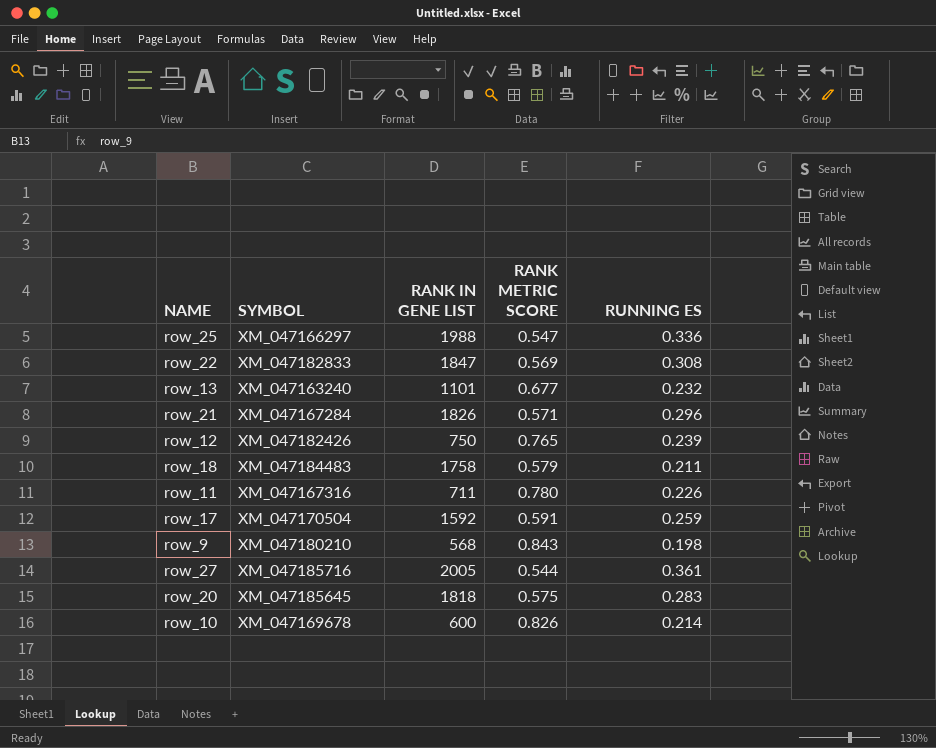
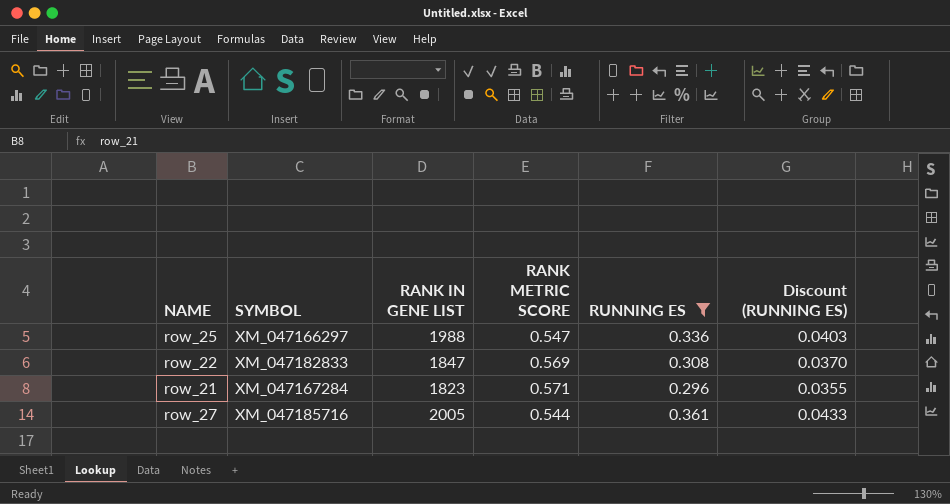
filter: none -> RUNNING ES >= 0.296
column Discount (RUNNING ES) | formula: none -> [RUNNING ES] * 0.12
row_21 | RANK IN GENE LIST: 1826 -> 1823

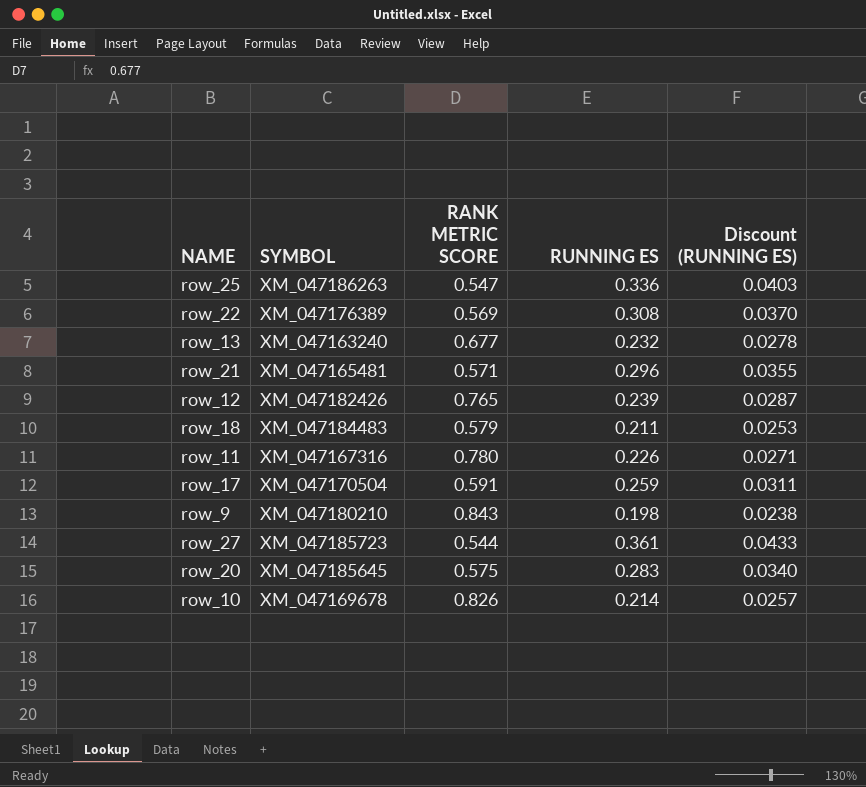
filter: RUNNING ES >= 0.296 -> none
column RANK IN GENE LIST | position: 3 -> none
row_25 | SYMBOL: XM_047166297 -> XM_047186263
row_22 | SYMBOL: XM_047182833 -> XM_047176389
row_21 | SYMBOL: XM_047167284 -> XM_047165481
row_27 | SYMBOL: XM_047185716 -> XM_047185723

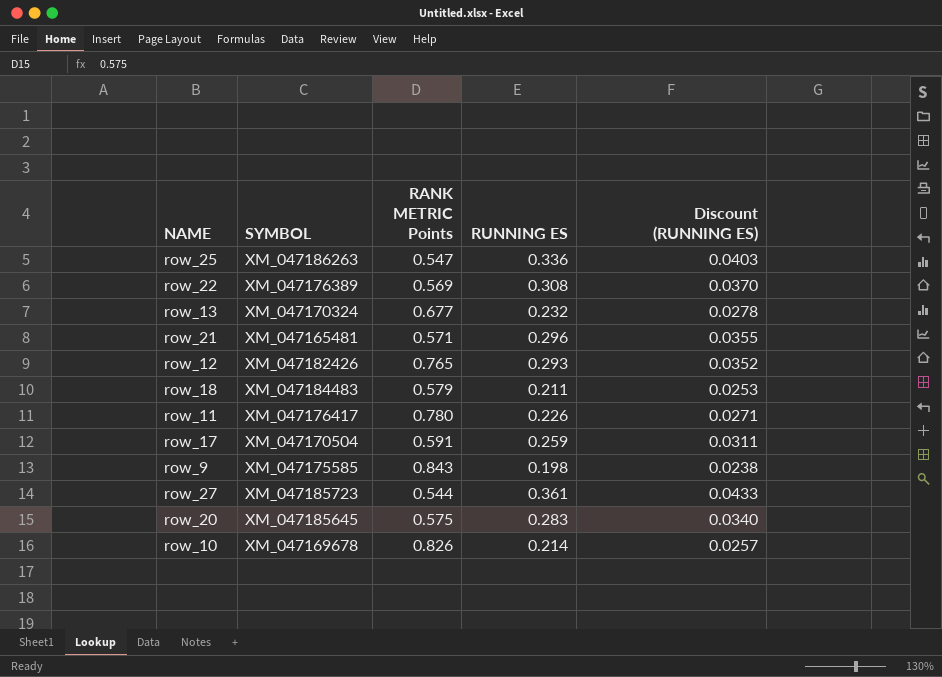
column name: RANK METRIC SCORE -> RANK METRIC Points
row_13 | SYMBOL: XM_047163240 -> XM_047170324
row_12 | RUNNING ES: 0.239 -> 0.293
row_12 | Discount (RUNNING ES): 0.0287 -> 0.0352
row_11 | SYMBOL: XM_047167316 -> XM_047176417
row_9 | SYMBOL: XM_047180210 -> XM_047175585

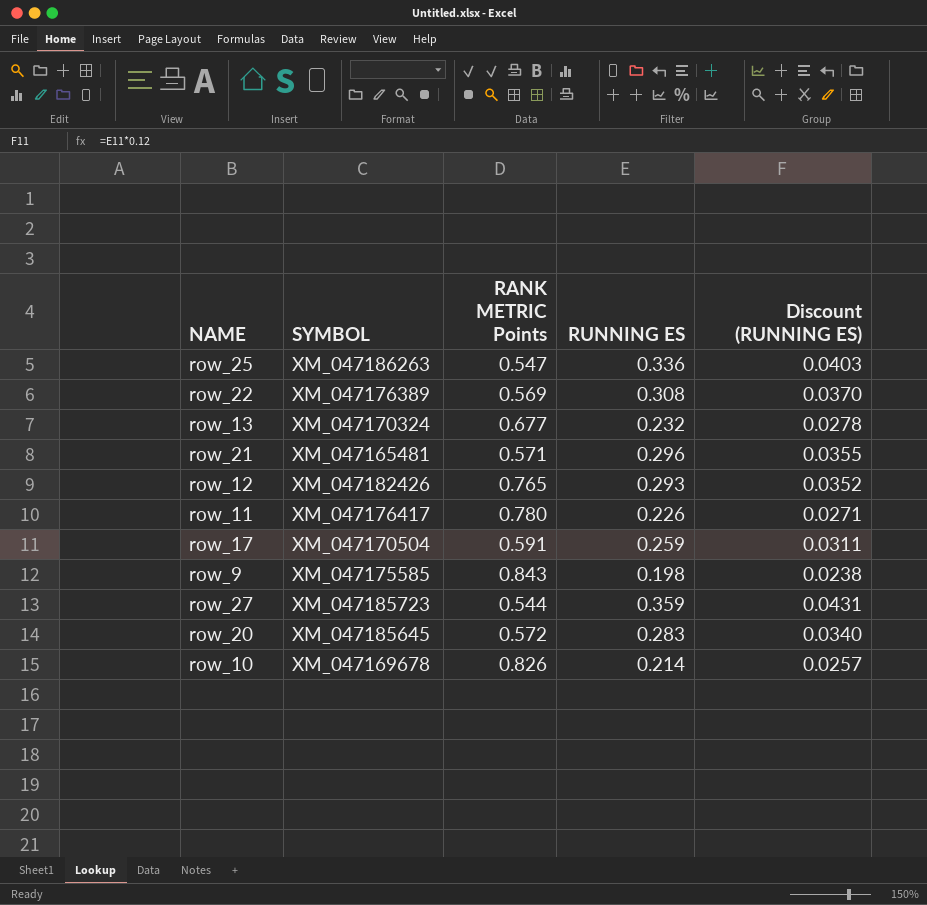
row row_18: XM_047184483 | 0.579 | 0.211 | 0.0253 -> none
row_27 | RUNNING ES: 0.361 -> 0.359
row_27 | Discount (RUNNING ES): 0.0433 -> 0.0431
row_20 | RANK METRIC Points: 0.575 -> 0.572

